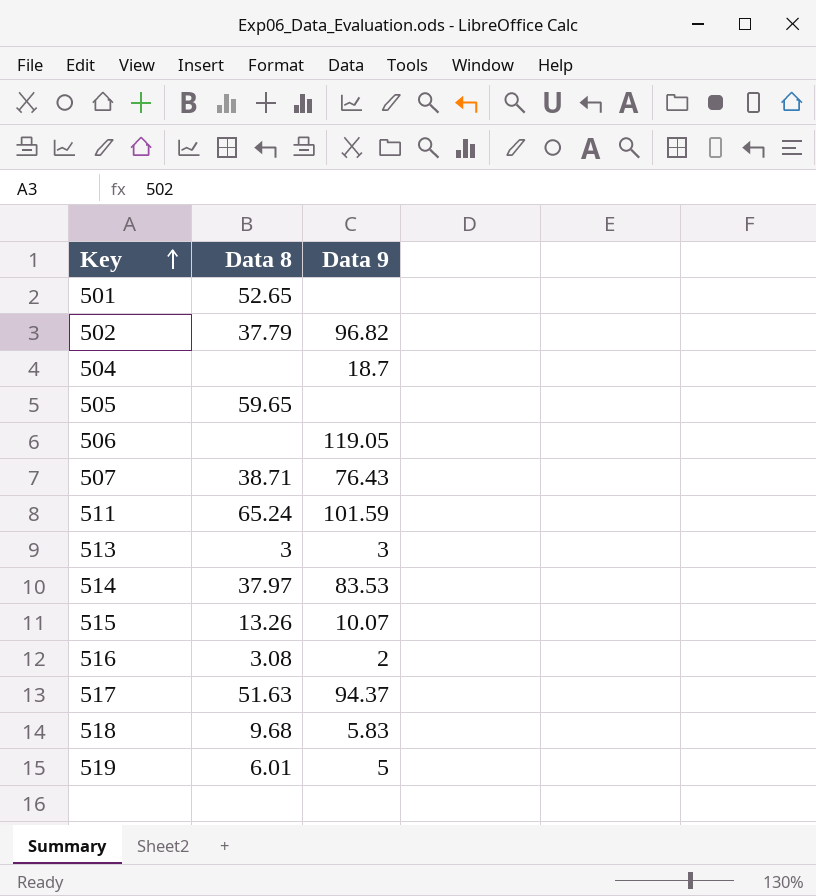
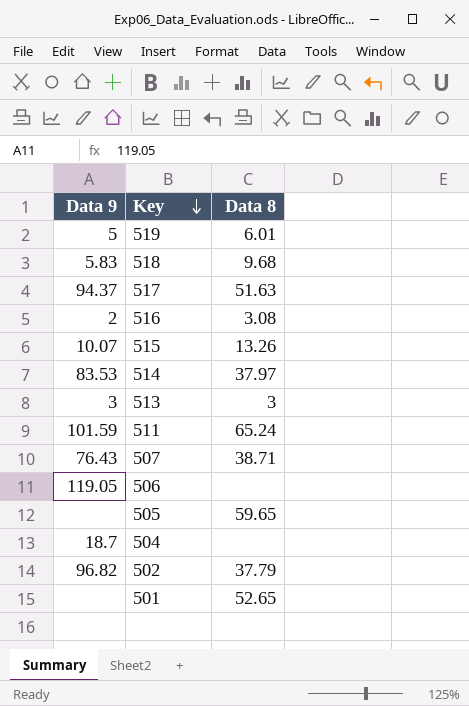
row order: Key ascending -> Key descending
column Data 9 | position: 3 -> 1

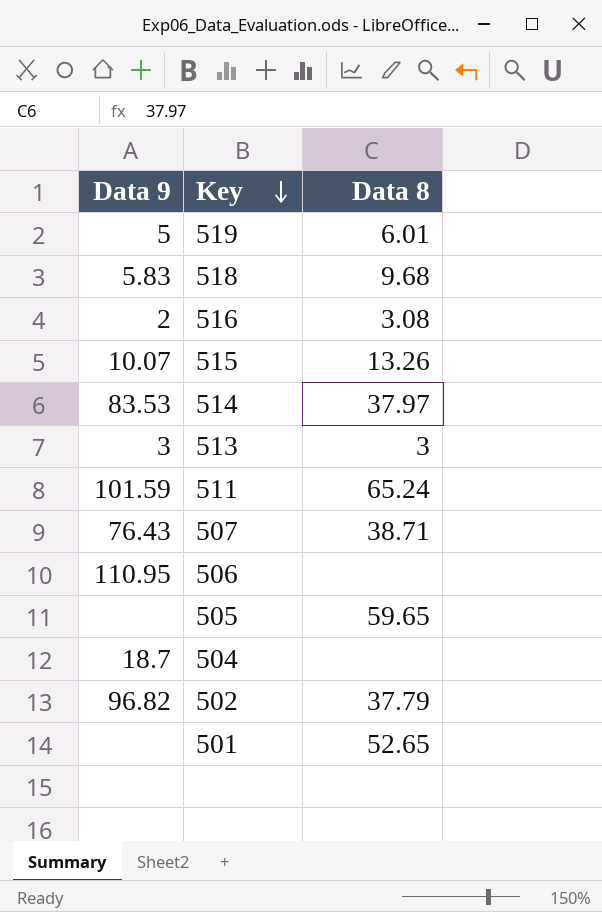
row 517: 94.37 | 51.63 -> none
506 | Data 9: 119.05 -> 110.95

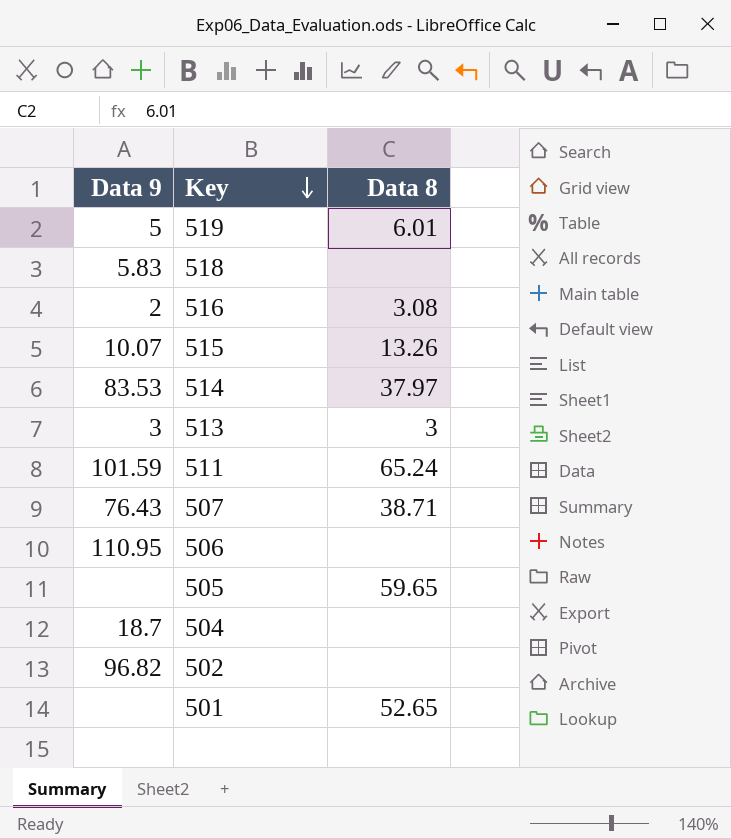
518 | Data 8: 9.68 -> none
502 | Data 8: 37.79 -> none

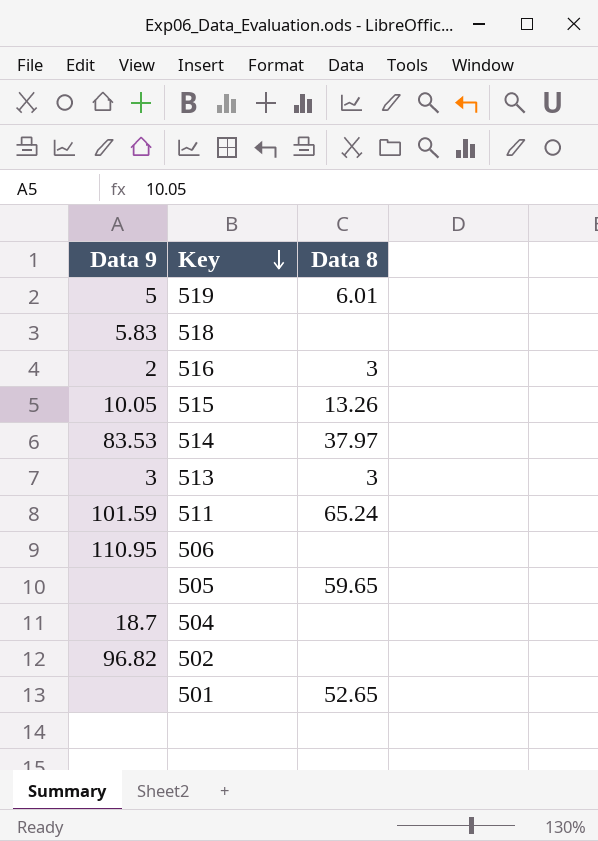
row 507: 76.43 | 38.71 -> none
516 | Data 8: 3.08 -> 3
515 | Data 9: 10.07 -> 10.05

